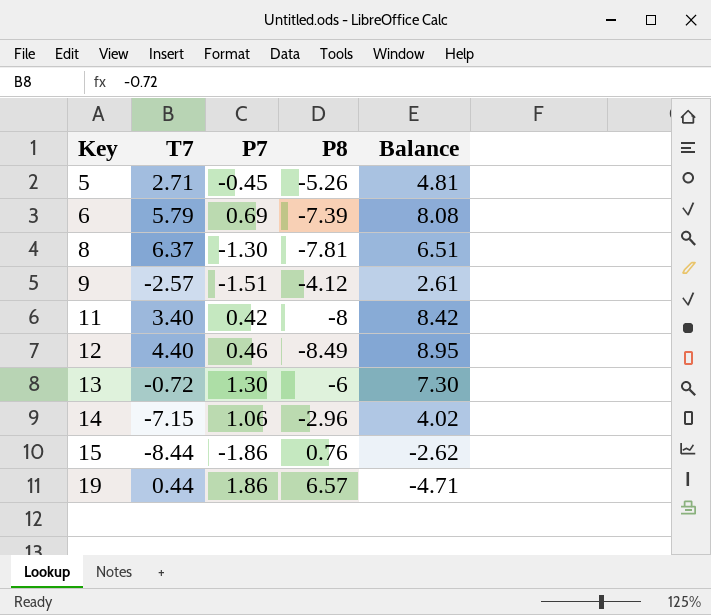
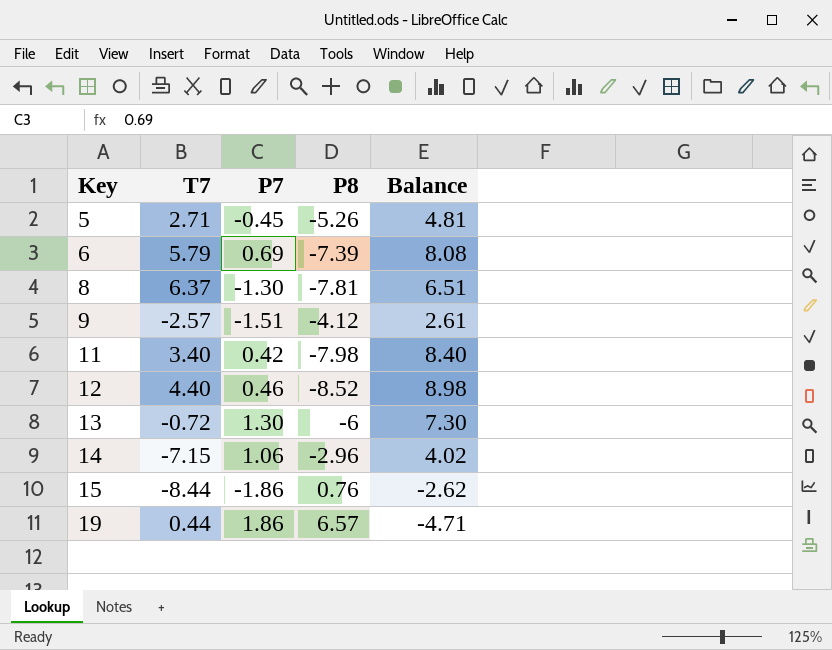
11 | P8: -8 -> -7.98
11 | Balance: 8.42 -> 8.40
12 | P8: -8.49 -> -8.52
12 | Balance: 8.95 -> 8.98

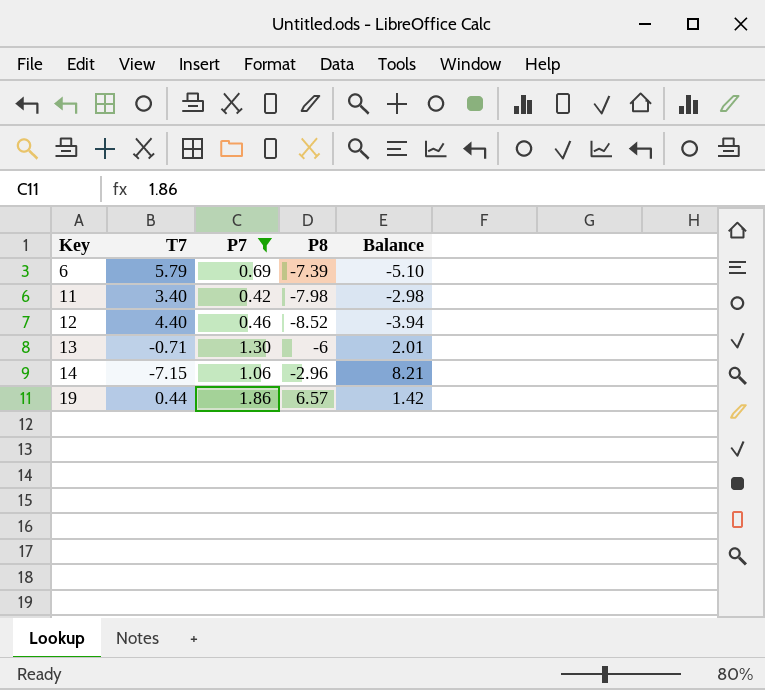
filter: none -> P7 >= 0.42
column Balance | formula: [P7] - [P8] -> [P7] - [T7]
13 | T7: -0.72 -> -0.71

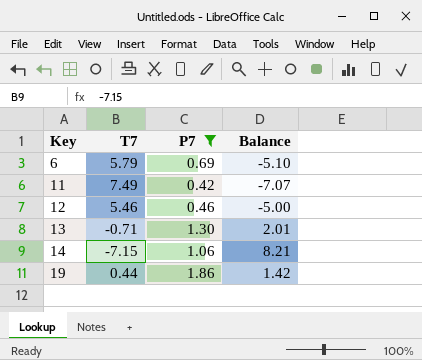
column P8 | position: 4 -> none
11 | T7: 3.40 -> 7.49
11 | Balance: -2.98 -> -7.07
12 | T7: 4.40 -> 5.46
12 | Balance: -3.94 -> -5.00

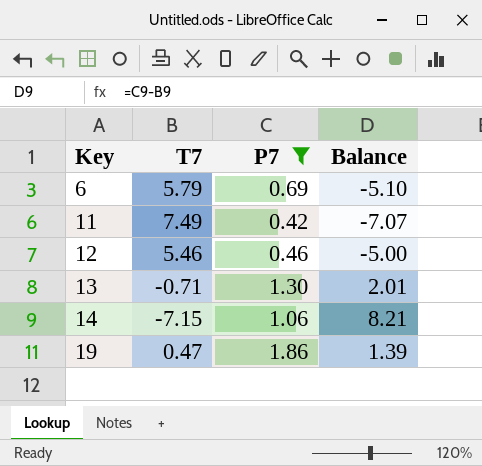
19 | T7: 0.44 -> 0.47
19 | Balance: 1.42 -> 1.39

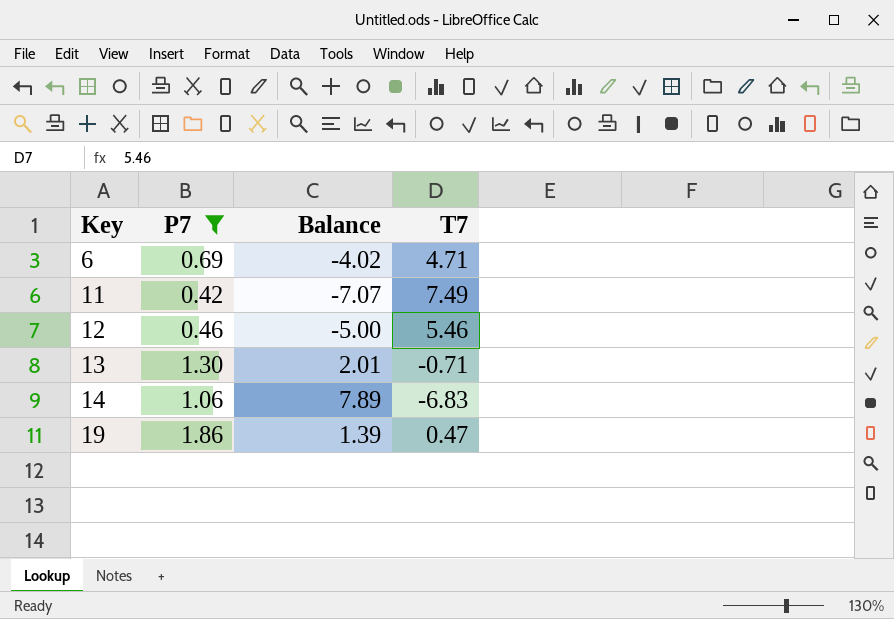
column T7 | position: 2 -> 4
6 | Balance: -5.10 -> -4.02
6 | T7: 5.79 -> 4.71
14 | Balance: 8.21 -> 7.89
14 | T7: -7.15 -> -6.83

